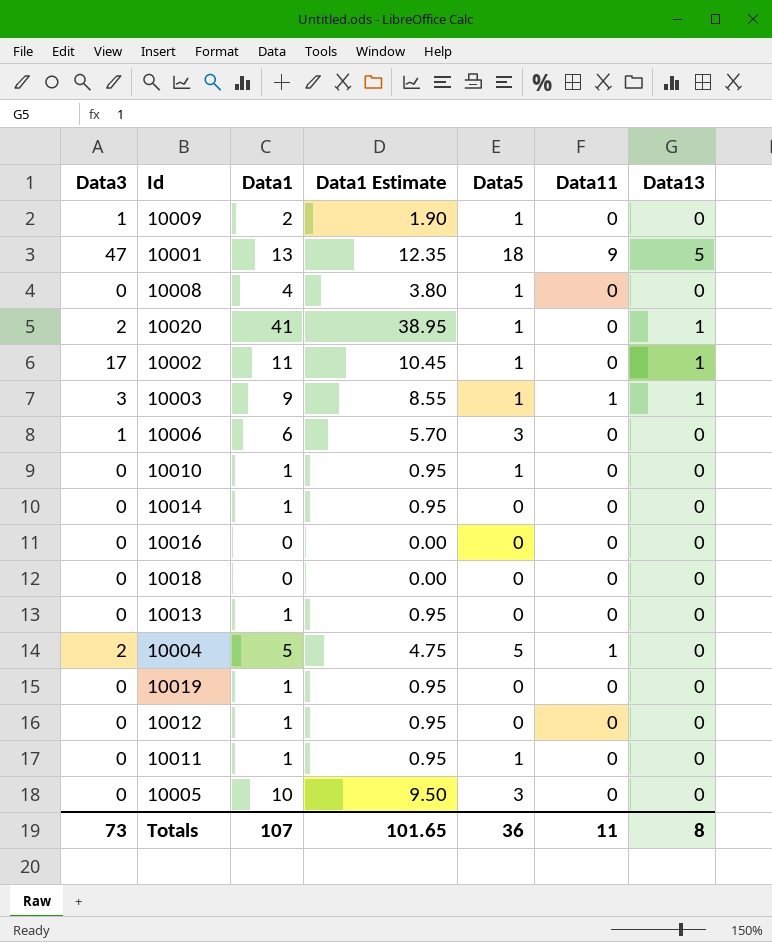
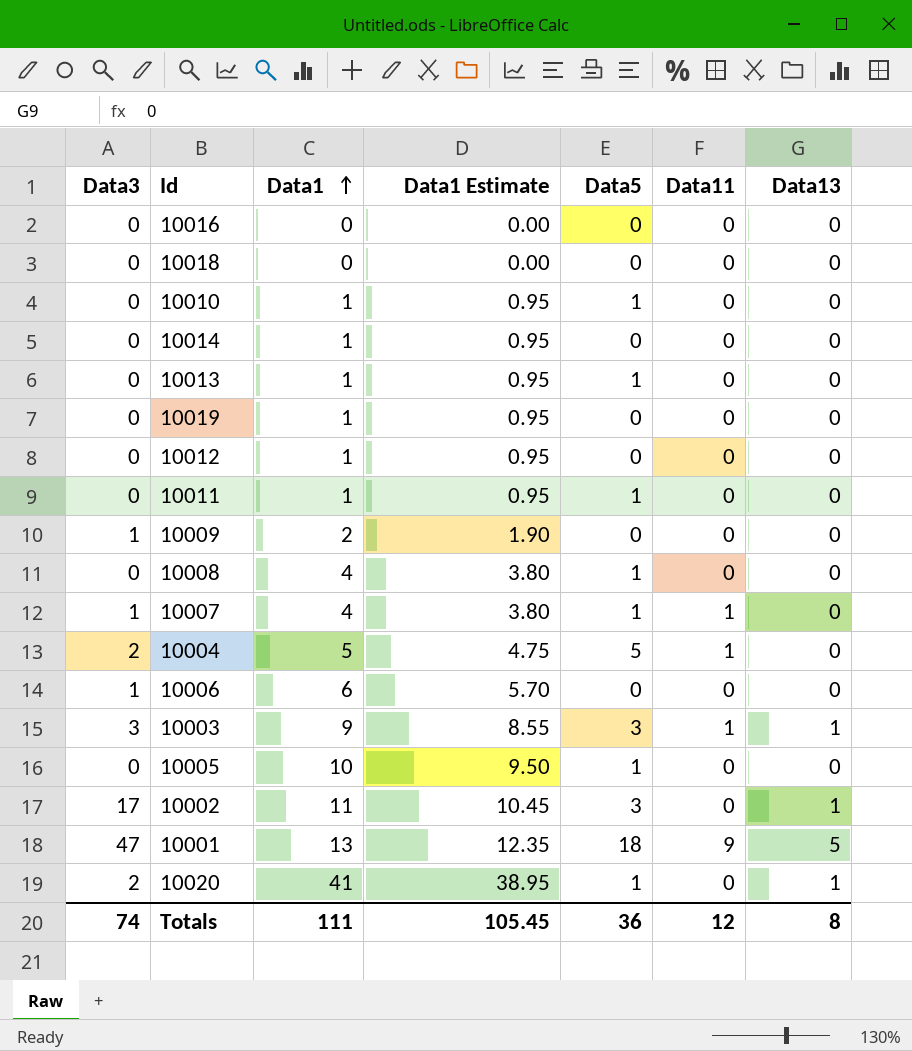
row order: none -> Data1 ascending
10013 | Data5: 0 -> 1
10009 | Data5: 1 -> 0
row 10007: none -> 1 | 4 | 3.80 | 1 | 1 | 0
10006 | Data5: 3 -> 0
10003 | Data5: 1 -> 3
10005 | Data5: 3 -> 1
10002 | Data5: 1 -> 3
Totals | Data3: 73 -> 74
Totals | Data1: 107 -> 111
Totals | Data1 Estimate: 101.65 -> 105.45
Totals | Data11: 11 -> 12

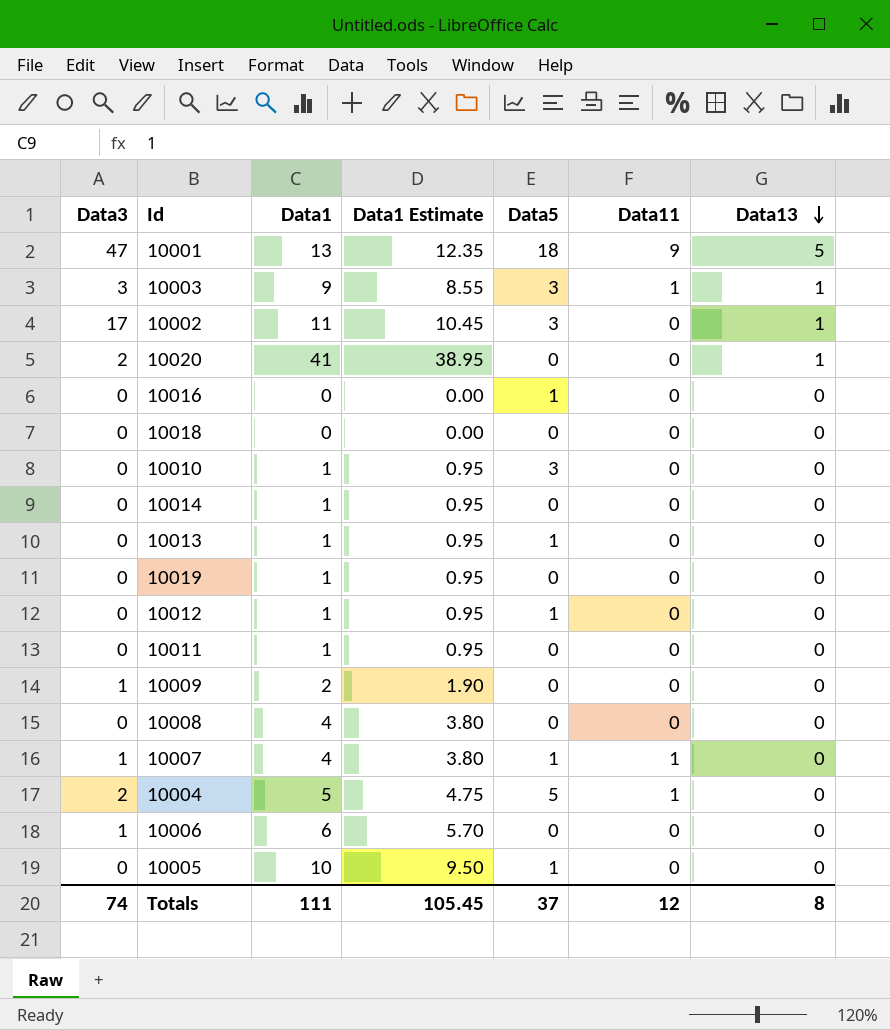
row order: Data1 ascending -> Data13 descending
10020 | Data5: 1 -> 0
10016 | Data5: 0 -> 1
10010 | Data5: 1 -> 3
10012 | Data5: 0 -> 1
10011 | Data5: 1 -> 0
10008 | Data5: 1 -> 0
Totals | Data5: 36 -> 37

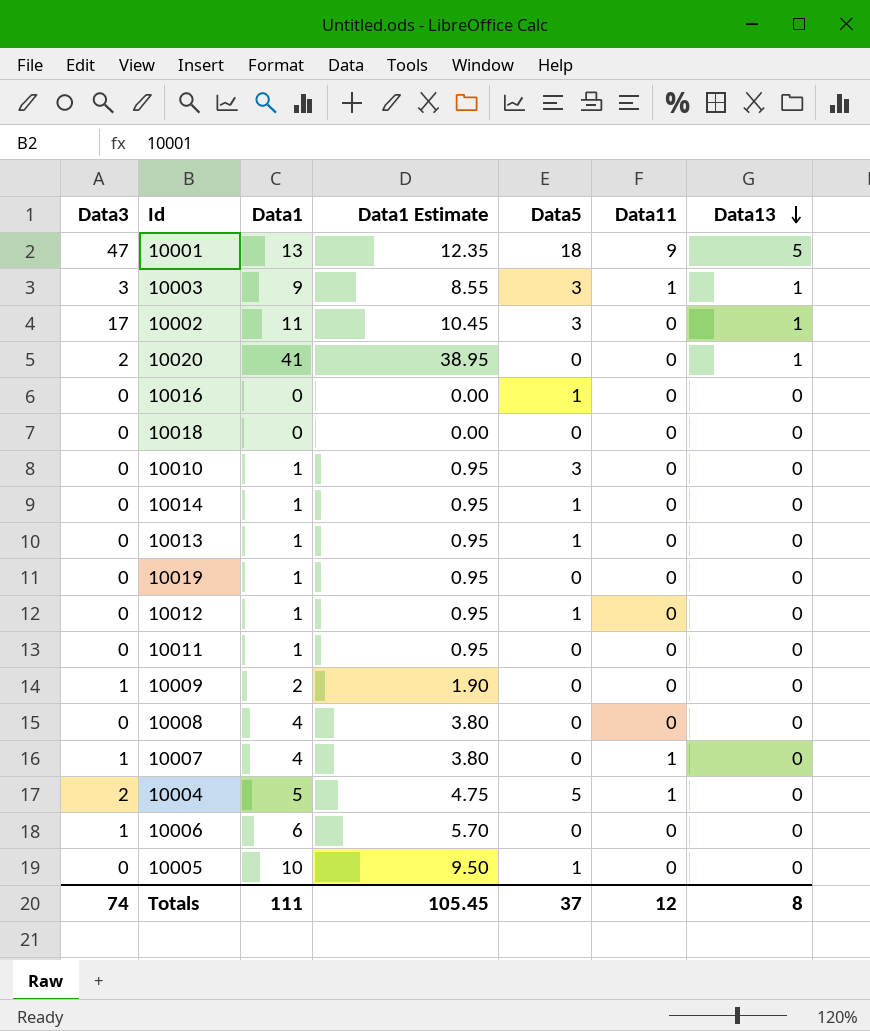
10014 | Data5: 0 -> 1
10007 | Data5: 1 -> 0

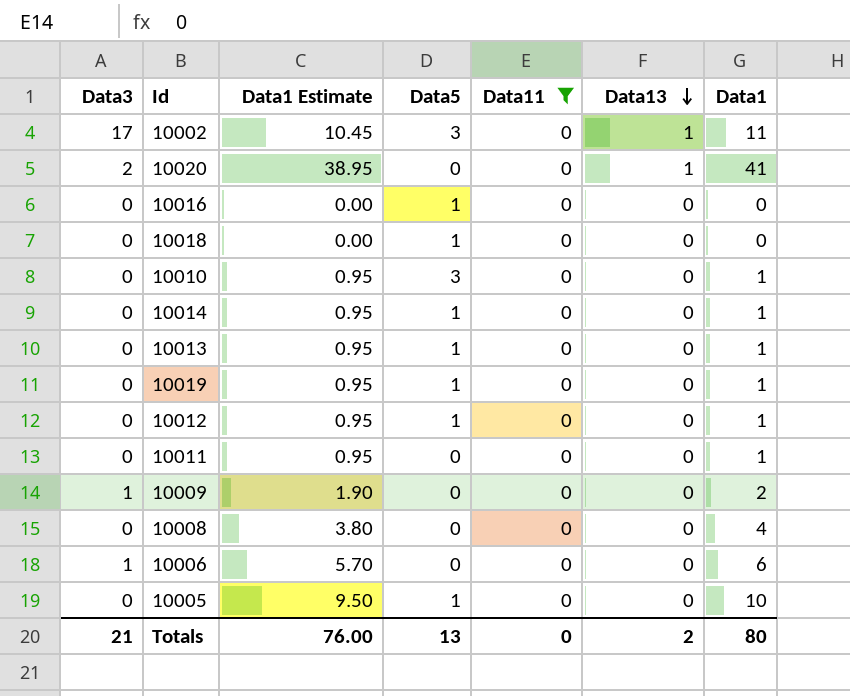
filter: none -> Data11 = 0
column Data1 | position: 3 -> 7
10018 | Data5: 0 -> 1
10019 | Data5: 0 -> 1
Totals | Data3: 74 -> 21
Totals | Data1 Estimate: 105.45 -> 76.00
Totals | Data5: 37 -> 13
Totals | Data11: 12 -> 0
Totals | Data13: 8 -> 2
Totals | Data1: 111 -> 80

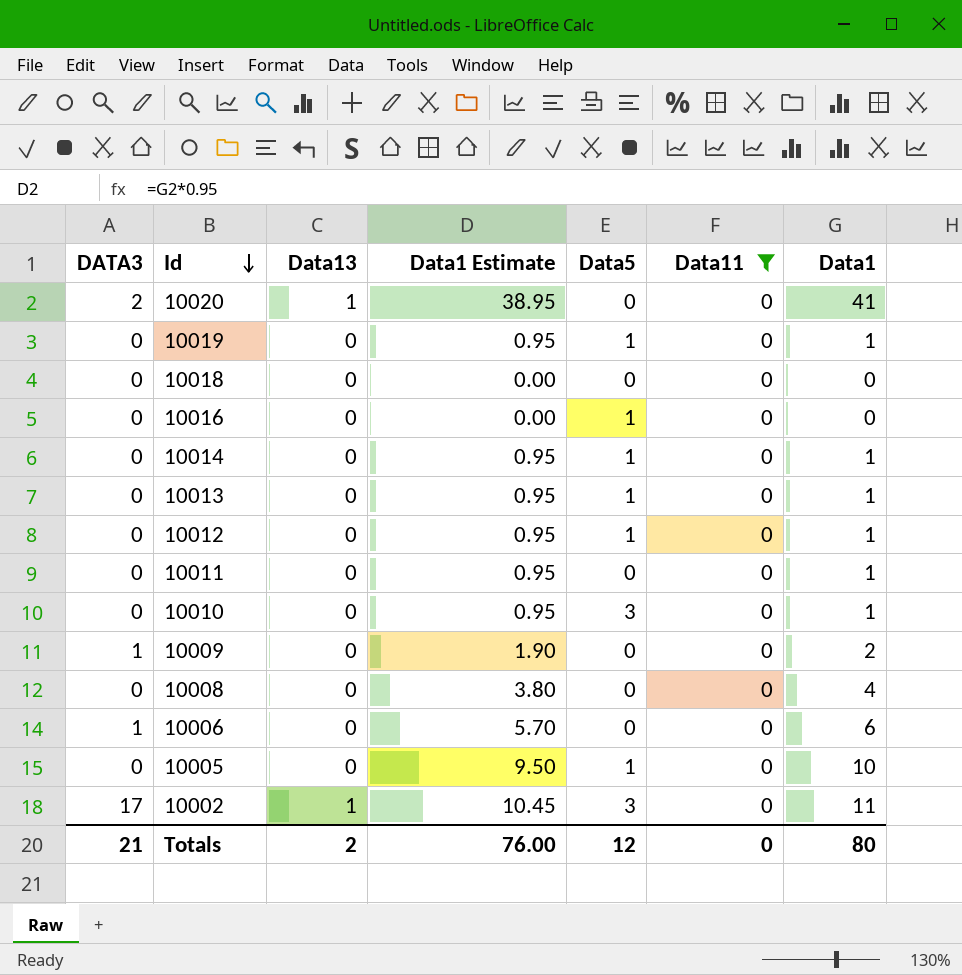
row order: Data13 descending -> Id descending
column name: Data3 -> DATA3
column Data13 | position: 6 -> 3
10018 | Data5: 1 -> 0
Totals | Data5: 13 -> 12

